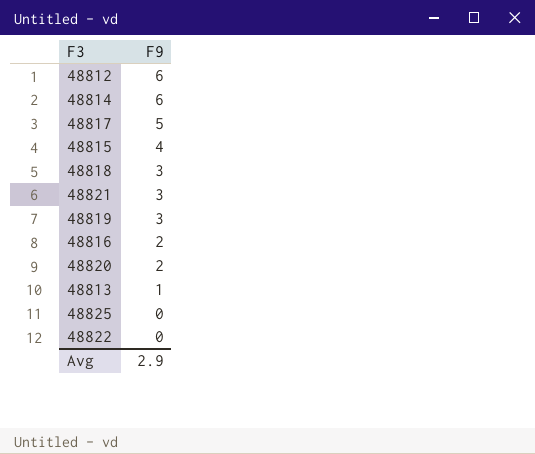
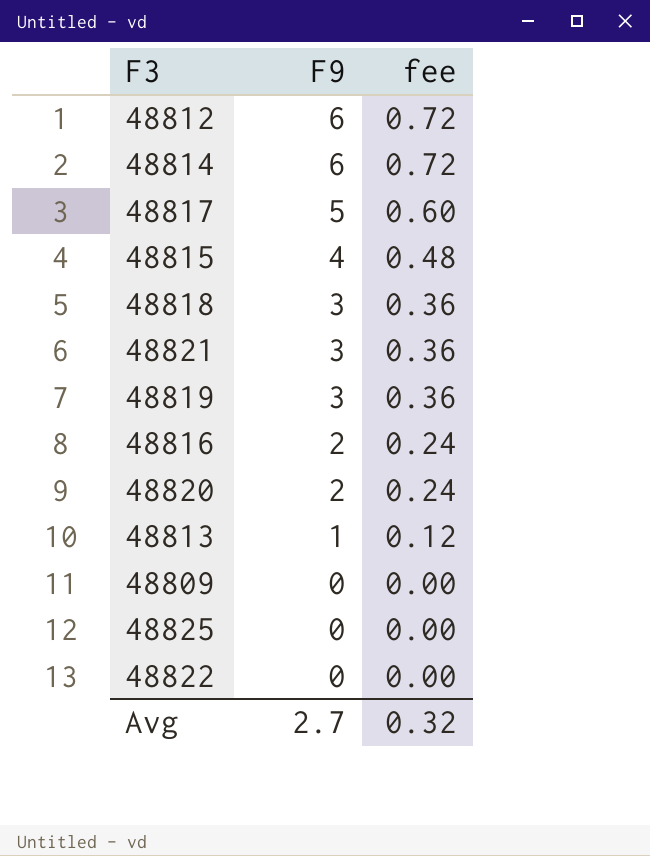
column fee | formula: none -> [F9] * 0.12
row 48809: none -> 0 | 0.00
Avg | F9: 2.9 -> 2.7

